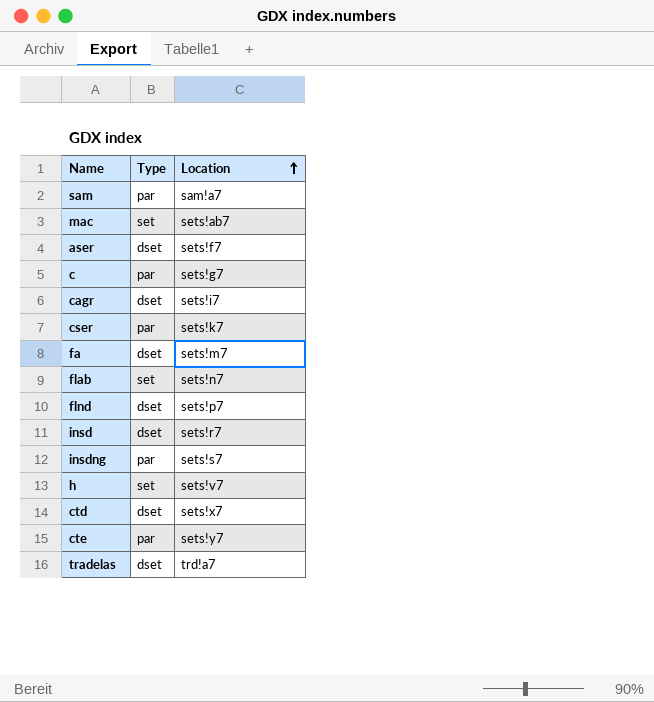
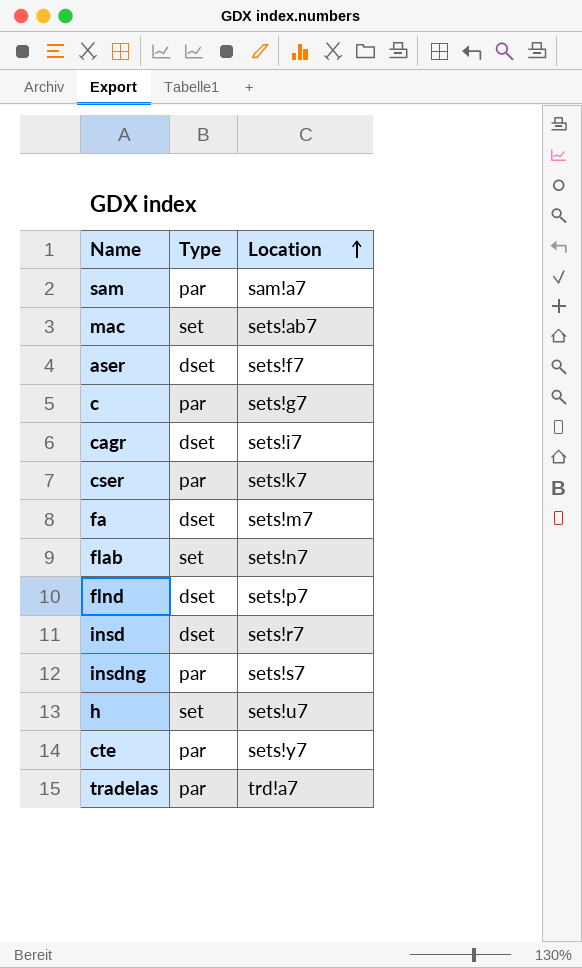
row ctd: dset | sets!x7 -> none
h | Location: sets!v7 -> sets!u7
tradelas | Type: dset -> par

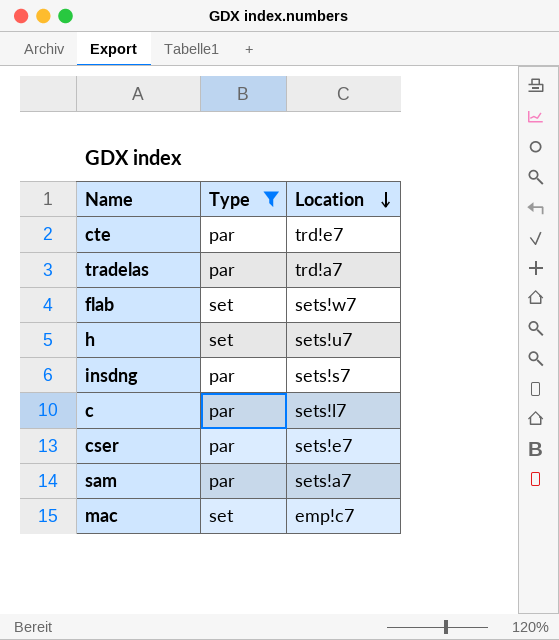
filter: none -> Type != dset
row order: Location ascending -> Location descending
cte | Location: sets!y7 -> trd!e7
flab | Location: sets!n7 -> sets!w7
c | Location: sets!g7 -> sets!l7
cser | Location: sets!k7 -> sets!e7
sam | Location: sam!a7 -> sets!a7
mac | Location: sets!ab7 -> emp!c7

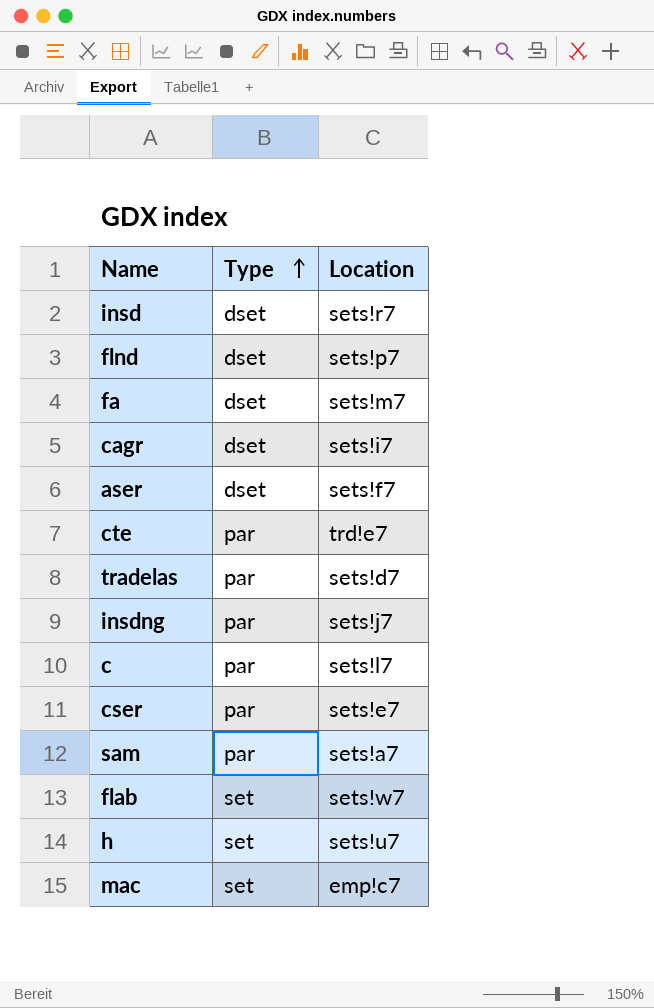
filter: Type != dset -> none
row order: Location descending -> Type ascending
tradelas | Location: trd!a7 -> sets!d7
insdng | Location: sets!s7 -> sets!j7

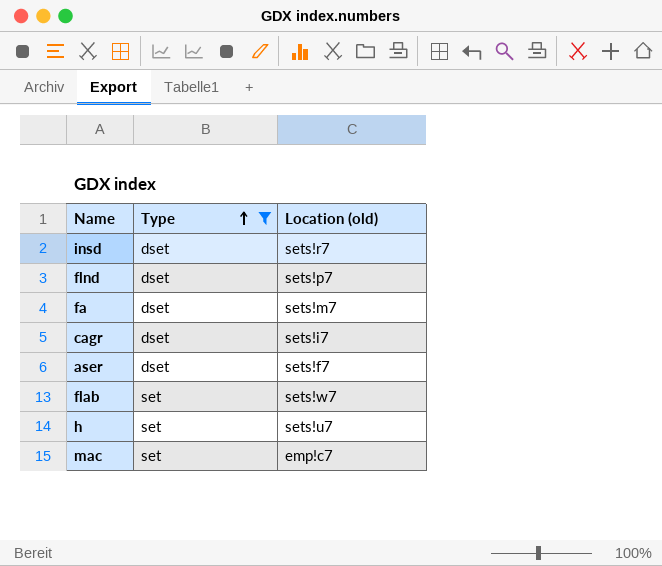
filter: none -> Type != par
column name: Location -> Location (old)

